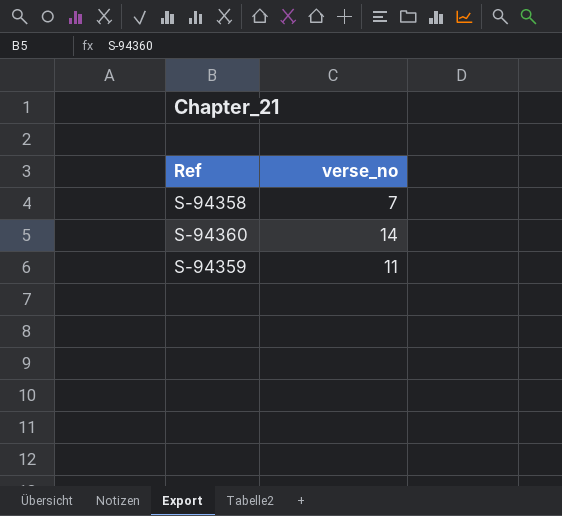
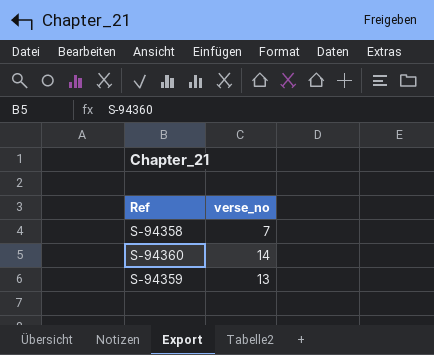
S-94359 | verse_no: 11 -> 13

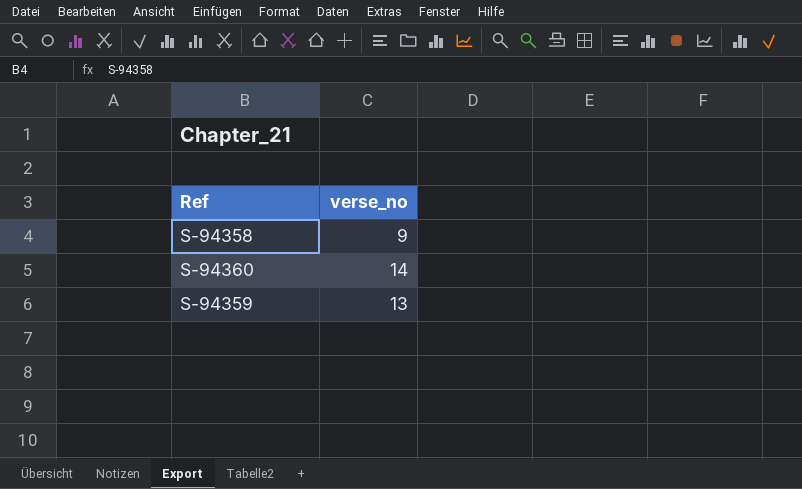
S-94358 | verse_no: 7 -> 9

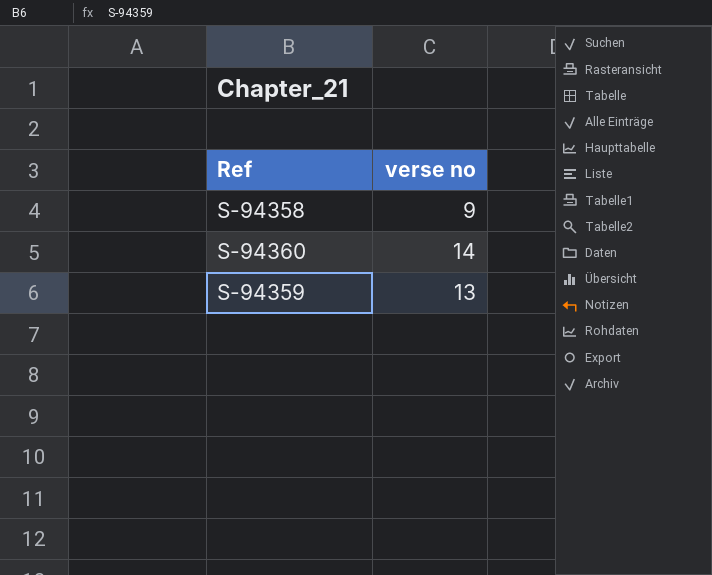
column name: verse_no -> verse no

